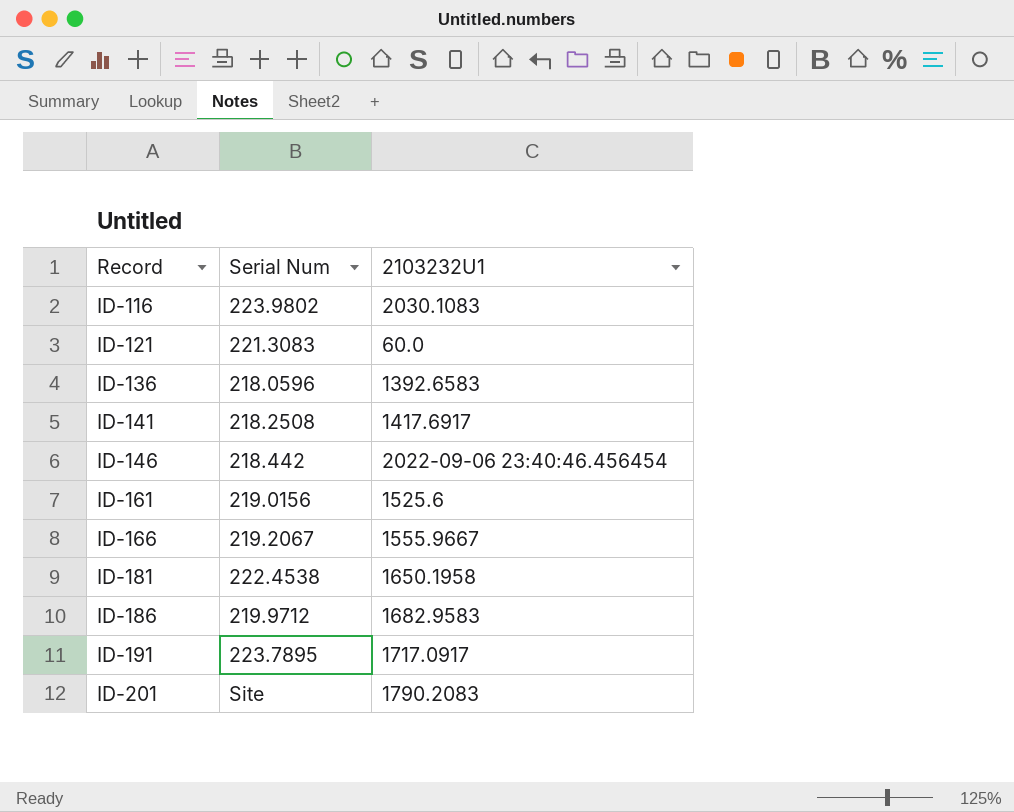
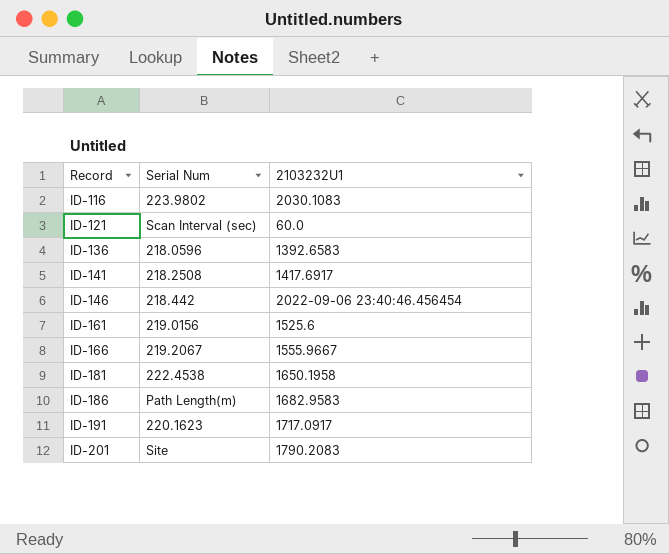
ID-121 | Serial Num: 221.3083 -> Scan Interval (sec)
ID-186 | Serial Num: 219.9712 -> Path Length(m)
ID-191 | Serial Num: 223.7895 -> 220.1623

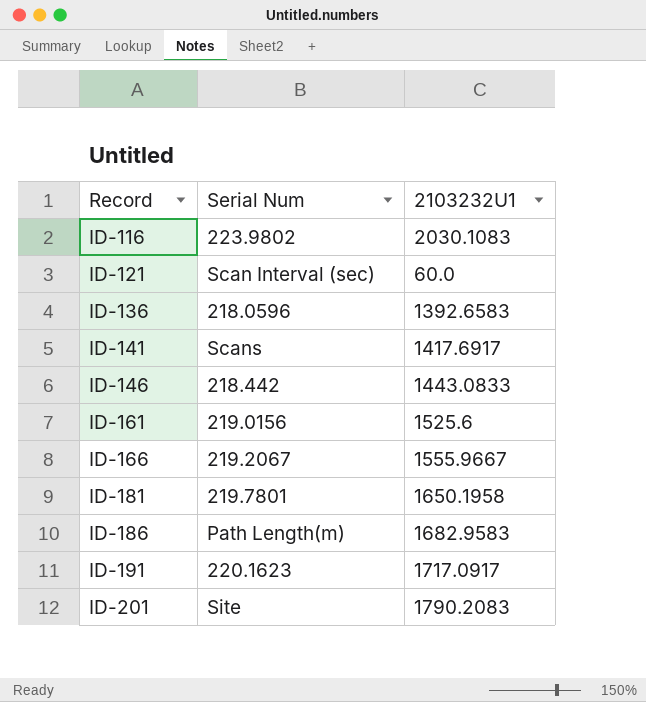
ID-141 | Serial Num: 218.2508 -> Scans
ID-146 | 2103232U1: 2022-09-06 23:40:46.456454 -> 1443.0833
ID-181 | Serial Num: 222.4538 -> 219.7801

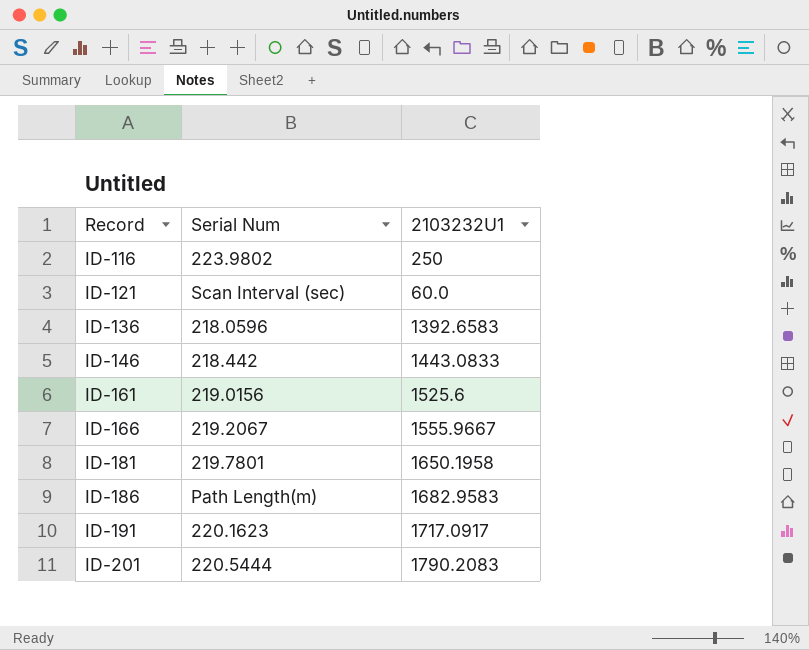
row ID-141: Scans | 1417.6917 -> none
ID-116 | 2103232U1: 2030.1083 -> 250
ID-201 | Serial Num: Site -> 220.5444

